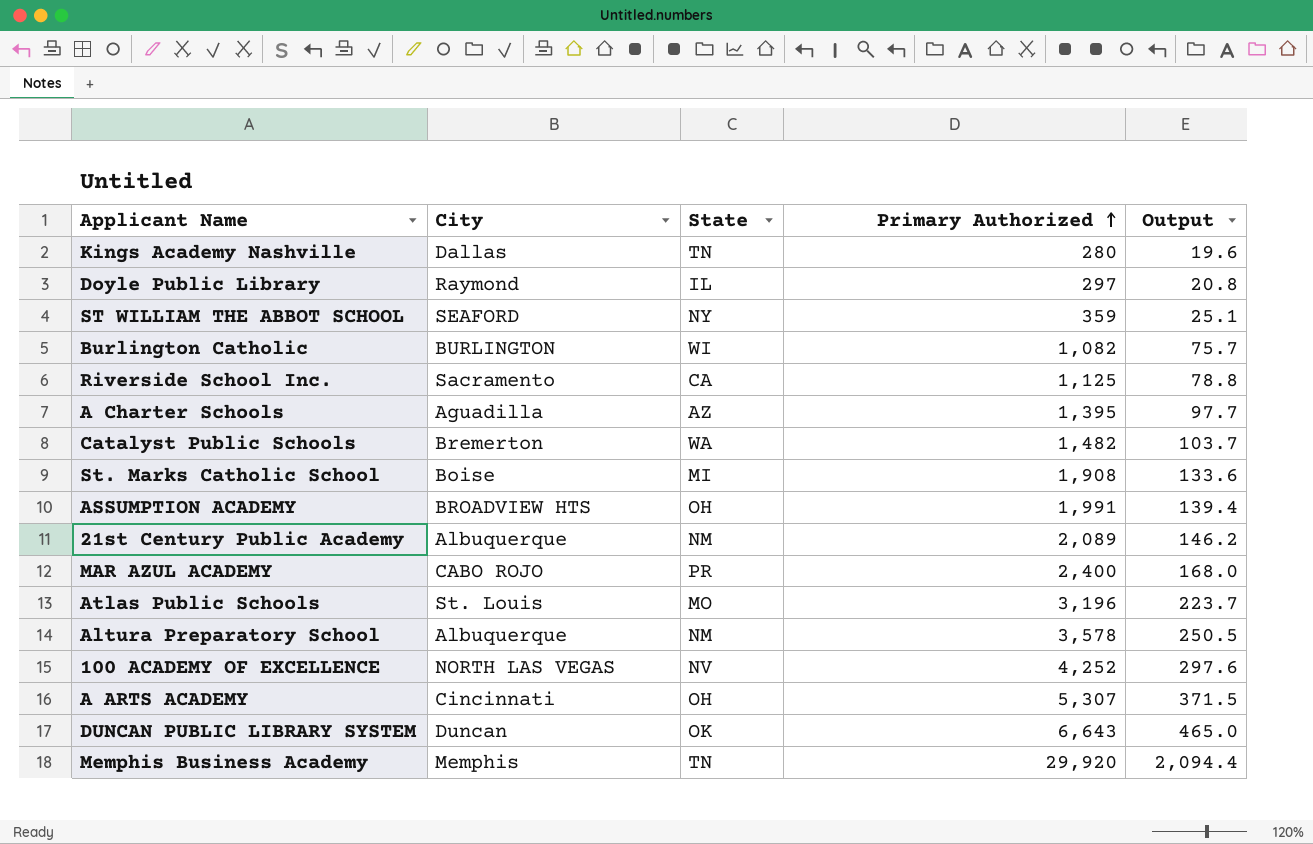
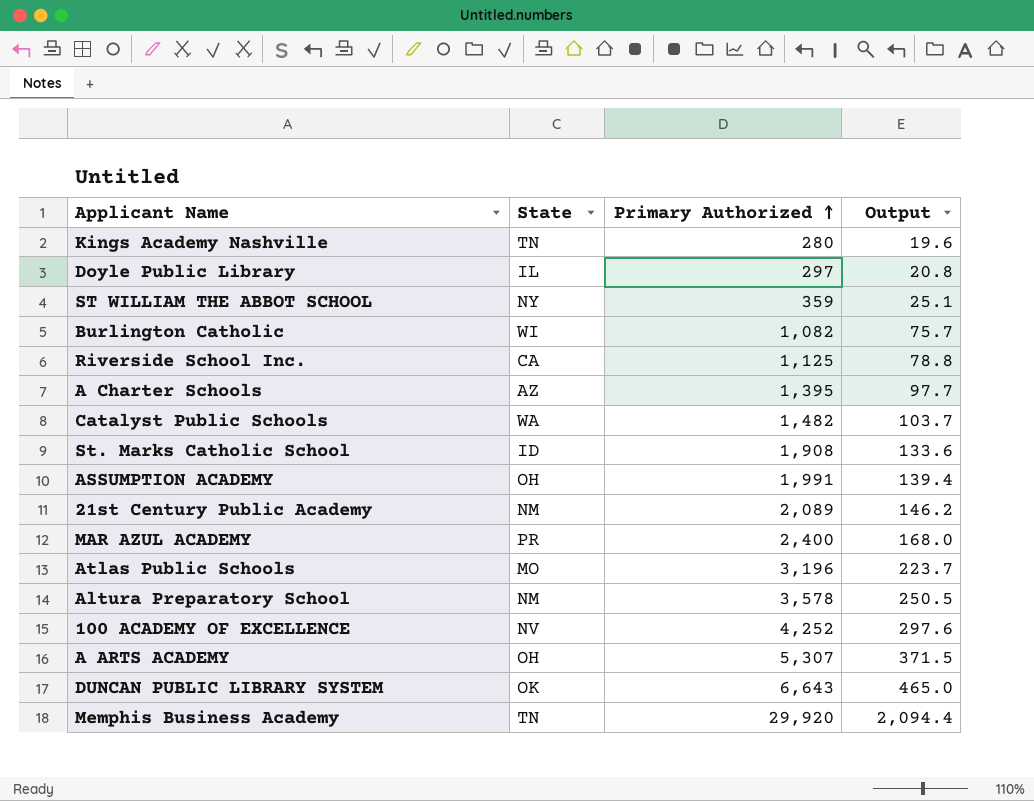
column City | position: 2 -> none
St. Marks Catholic School | State: MI -> ID

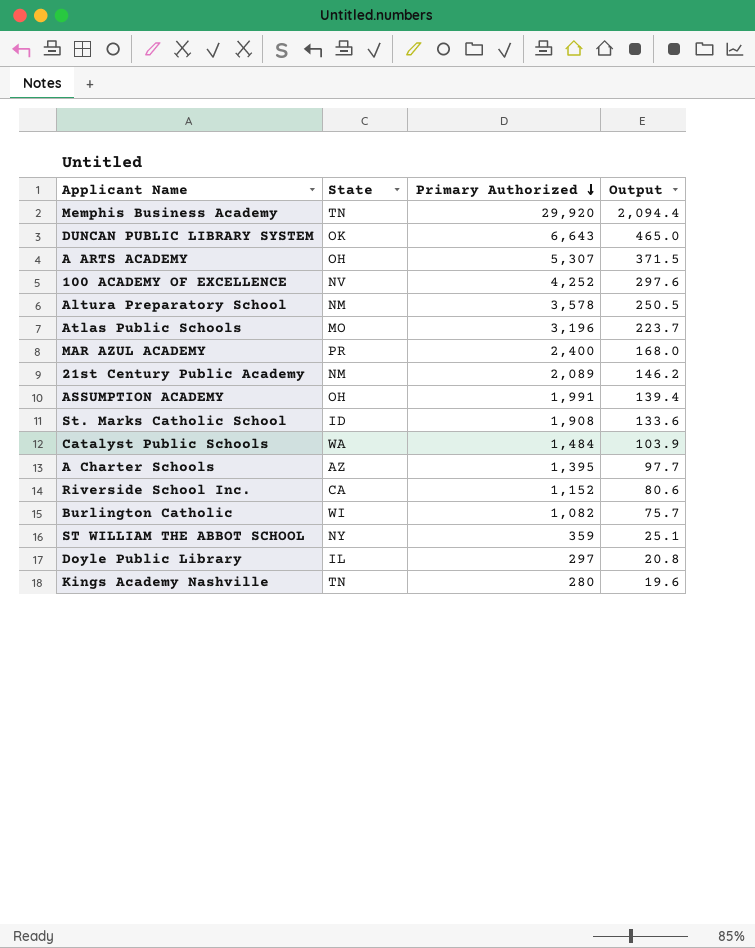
row order: Primary Authorized ascending -> Primary Authorized descending
Catalyst Public Schools | Primary Authorized: 1,482 -> 1,484
Catalyst Public Schools | Output: 103.7 -> 103.9
Riverside School Inc. | Primary Authorized: 1,125 -> 1,152
Riverside School Inc. | Output: 78.8 -> 80.6

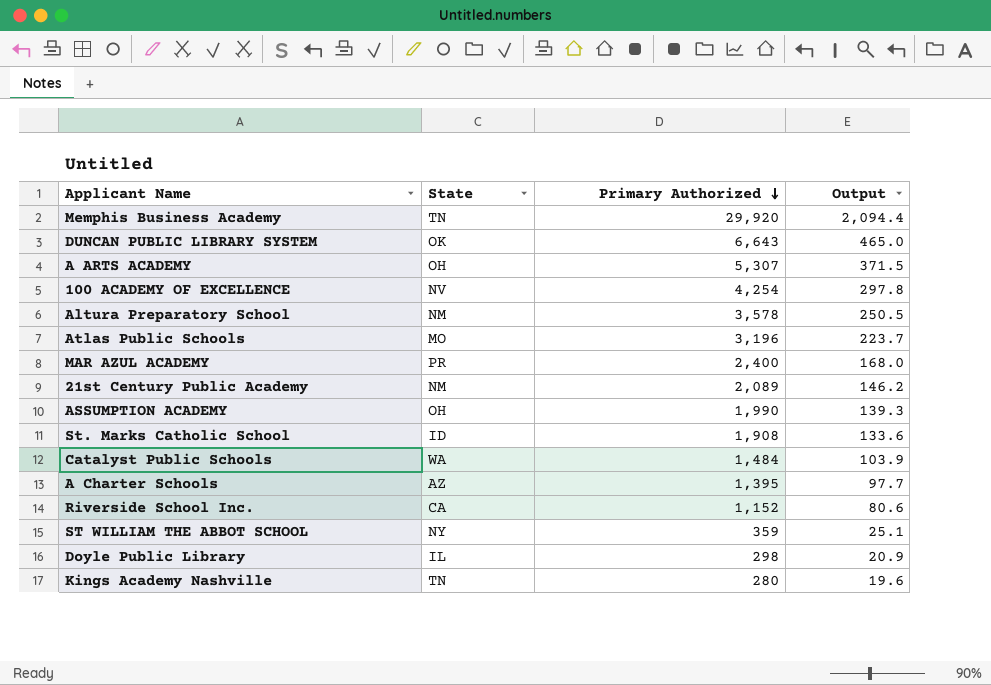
row Burlington Catholic: WI | 1,082 | 75.7 -> none
100 ACADEMY OF EXCELLENCE | Primary Authorized: 4,252 -> 4,254
100 ACADEMY OF EXCELLENCE | Output: 297.6 -> 297.8
ASSUMPTION ACADEMY | Primary Authorized: 1,991 -> 1,990
ASSUMPTION ACADEMY | Output: 139.4 -> 139.3
Doyle Public Library | Primary Authorized: 297 -> 298
Doyle Public Library | Output: 20.8 -> 20.9

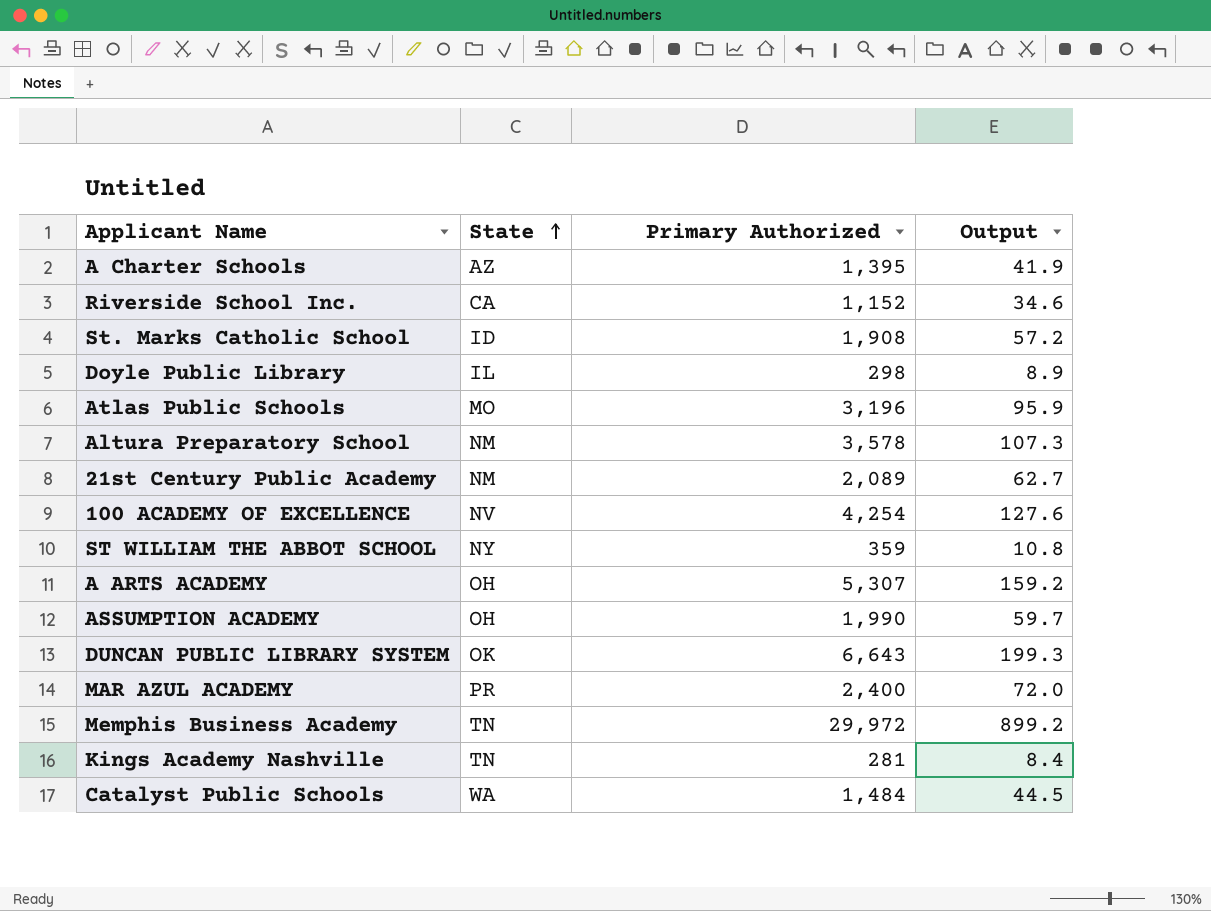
row order: Primary Authorized descending -> State ascending
column Output | formula: [Primary Authorized] * 0.07 -> [Primary Authorized] * 0.03
Memphis Business Academy | Primary Authorized: 29,920 -> 29,972
Kings Academy Nashville | Primary Authorized: 280 -> 281

